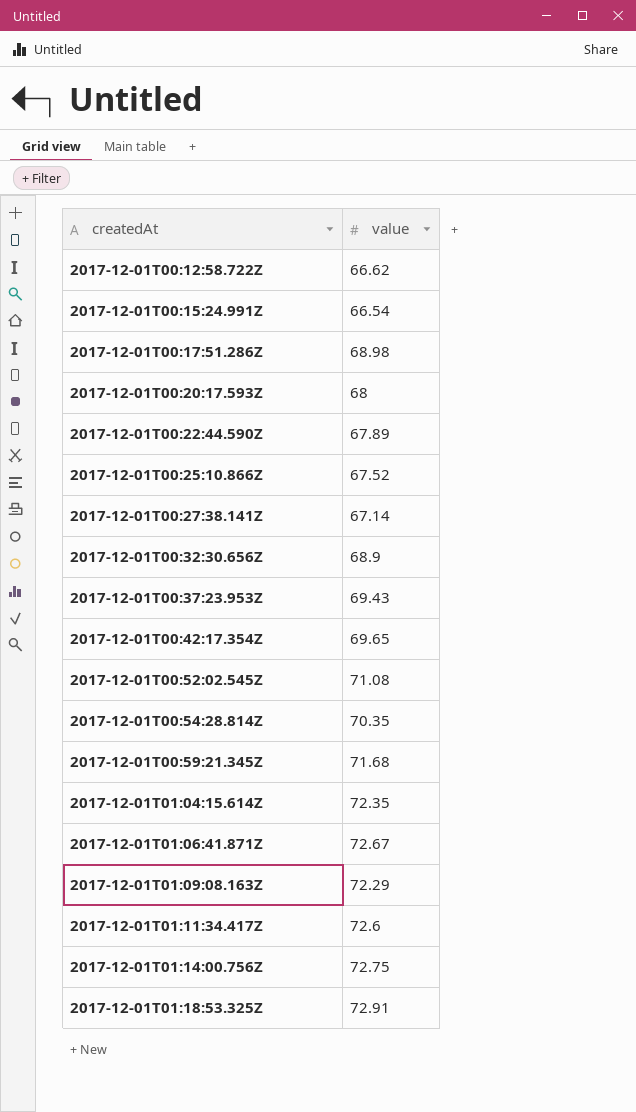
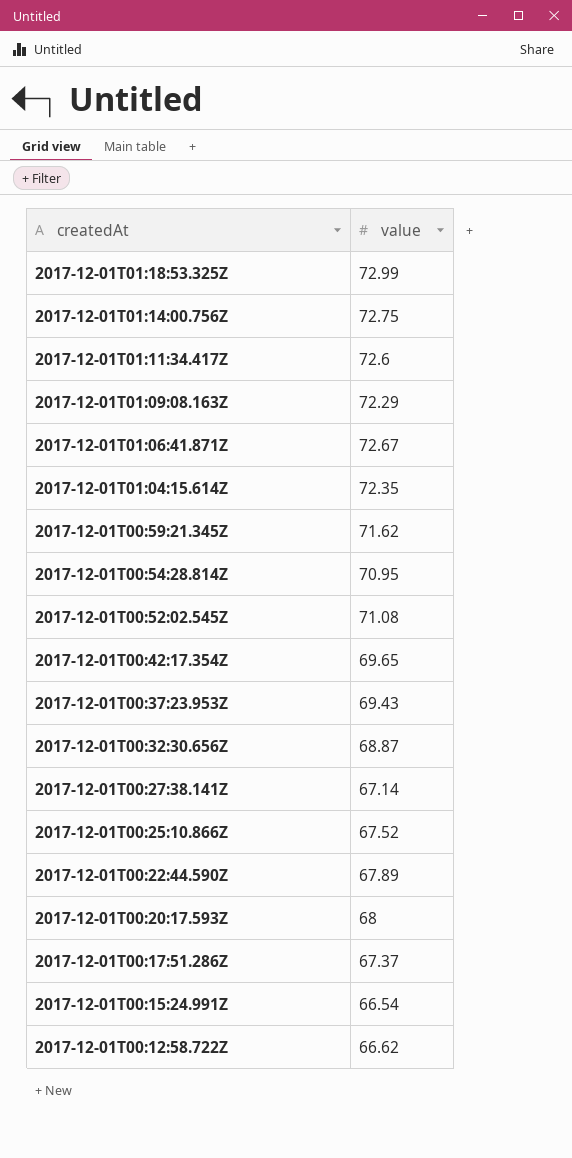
row order: createdAt ascending -> createdAt descending
2017-12-01T01:18:53.325Z | value: 72.91 -> 72.99
2017-12-01T00:59:21.345Z | value: 71.68 -> 71.62
2017-12-01T00:54:28.814Z | value: 70.35 -> 70.95
2017-12-01T00:32:30.656Z | value: 68.9 -> 68.87
2017-12-01T00:17:51.286Z | value: 68.98 -> 67.37

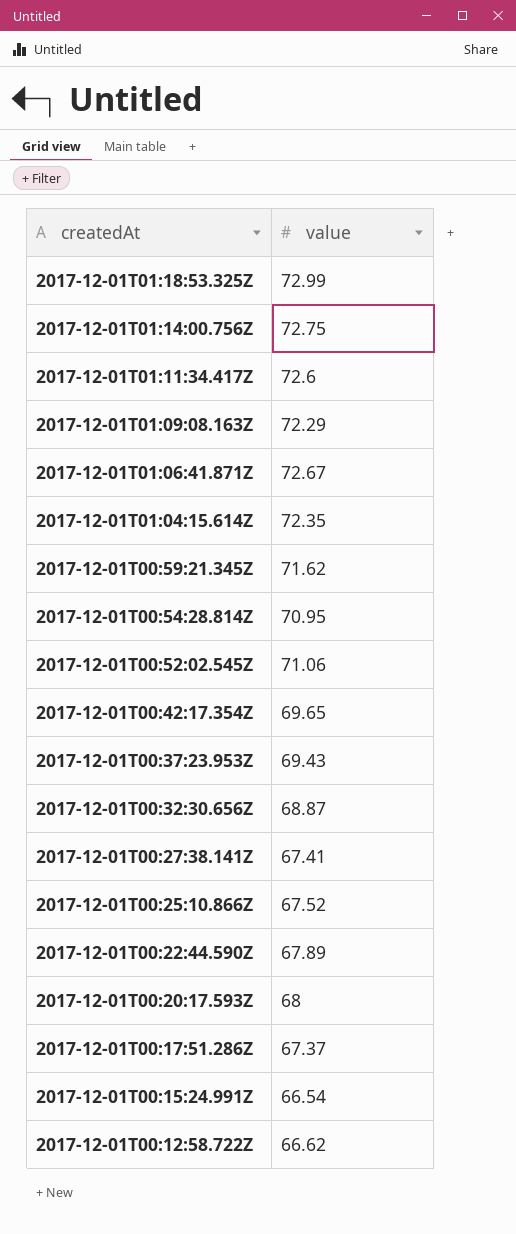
2017-12-01T00:52:02.545Z | value: 71.08 -> 71.06
2017-12-01T00:27:38.141Z | value: 67.14 -> 67.41

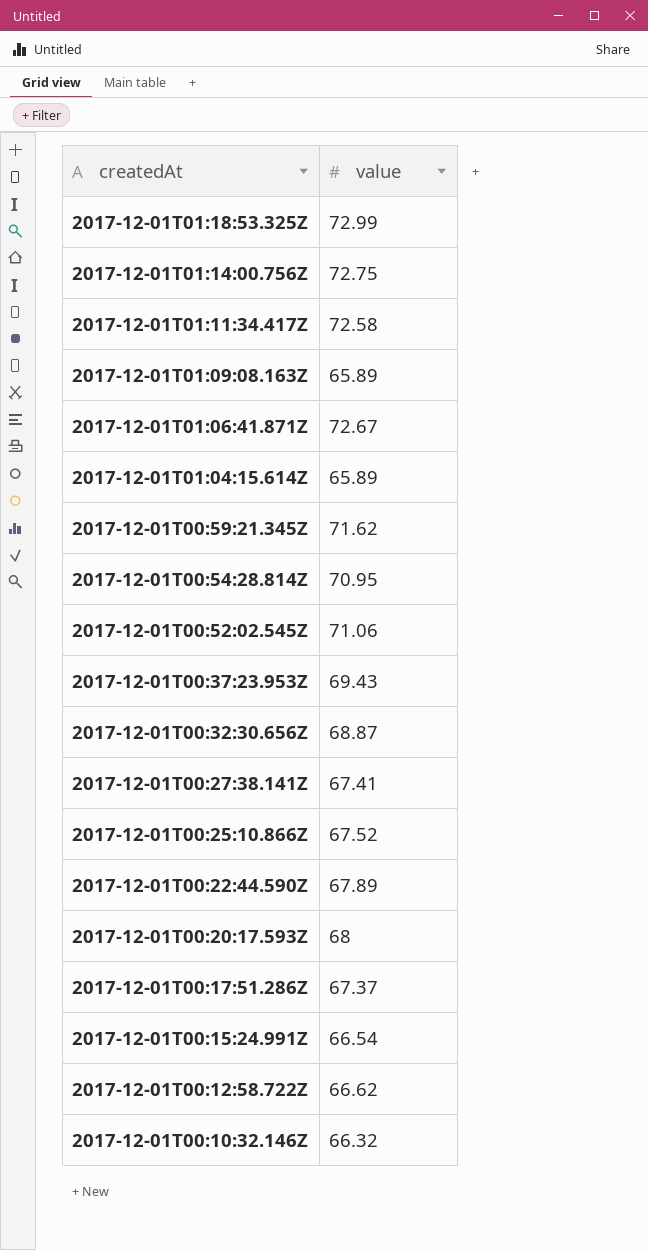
row 2017-12-01T00:42:17.354Z: 69.65 -> none
2017-12-01T01:11:34.417Z | value: 72.6 -> 72.58
2017-12-01T01:09:08.163Z | value: 72.29 -> 65.89
2017-12-01T01:04:15.614Z | value: 72.35 -> 65.89
row 2017-12-01T00:10:32.146Z: none -> 66.32

